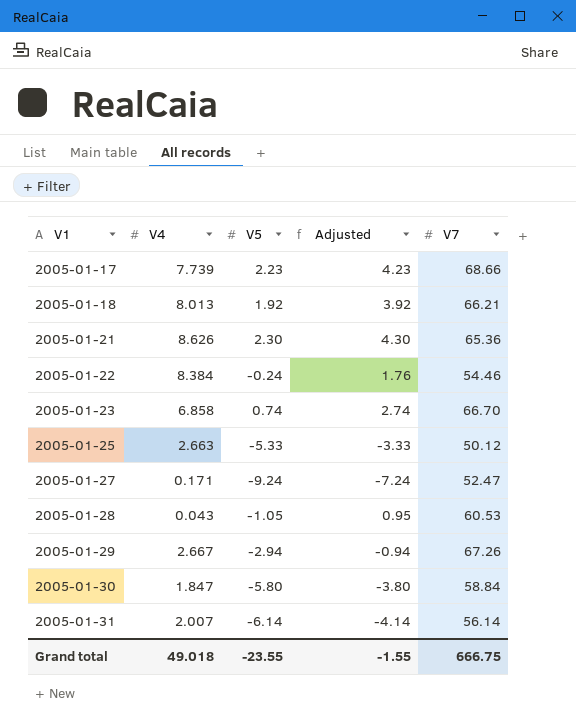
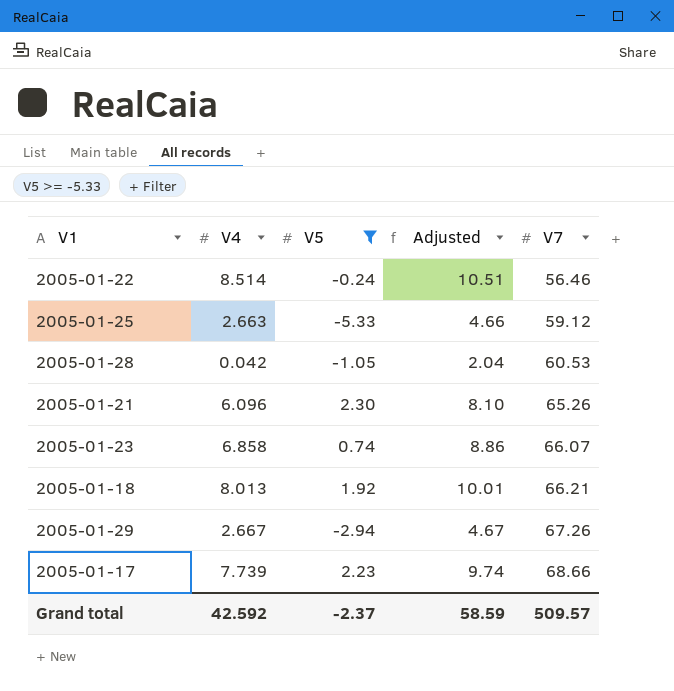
filter: none -> V5 >= -5.33
row order: V1 ascending -> V7 ascending
column Adjusted | formula: [V5] + 2 -> [V4] + 2
2005-01-22 | V4: 8.384 -> 8.514
2005-01-22 | V7: 54.46 -> 56.46
2005-01-25 | V7: 50.12 -> 59.12
2005-01-28 | V4: 0.043 -> 0.042
2005-01-21 | V4: 8.626 -> 6.096
2005-01-21 | V7: 65.36 -> 65.26
2005-01-23 | V7: 66.70 -> 66.07
Grand total | V4: 49.018 -> 42.592
Grand total | V5: -23.55 -> -2.37
Grand total | Adjusted: -1.55 -> 58.59
Grand total | V7: 666.75 -> 509.57

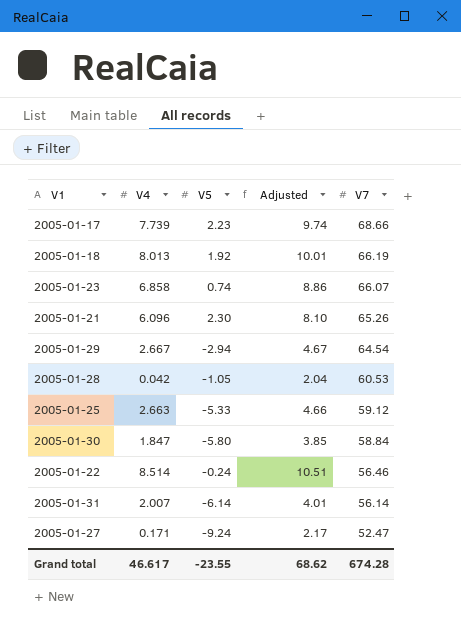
filter: V5 >= -5.33 -> none
row order: V7 ascending -> V7 descending
2005-01-18 | V7: 66.21 -> 66.19
2005-01-29 | V7: 67.26 -> 64.54
Grand total | V4: 42.592 -> 46.617
Grand total | V5: -2.37 -> -23.55
Grand total | Adjusted: 58.59 -> 68.62
Grand total | V7: 509.57 -> 674.28

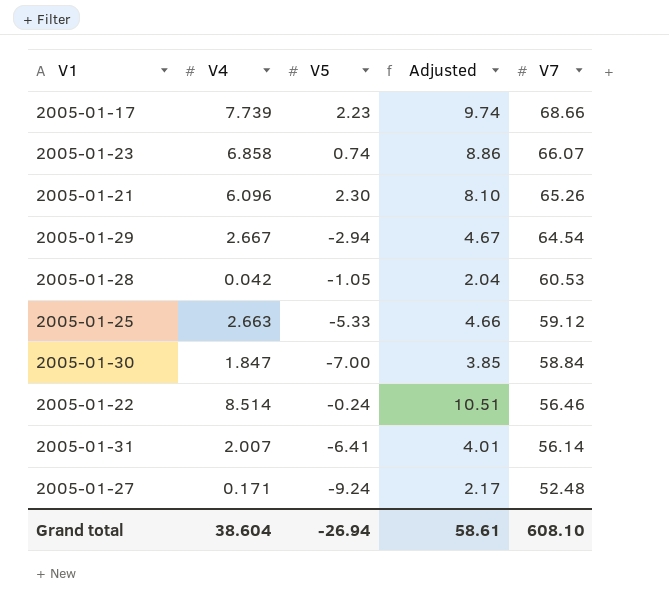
row 2005-01-18: 8.013 | 1.92 | 10.01 | 66.19 -> none
2005-01-30 | V5: -5.80 -> -7.00
2005-01-31 | V5: -6.14 -> -6.41
2005-01-27 | V7: 52.47 -> 52.48
Grand total | V4: 46.617 -> 38.604
Grand total | V5: -23.55 -> -26.94
Grand total | Adjusted: 68.62 -> 58.61
Grand total | V7: 674.28 -> 608.10

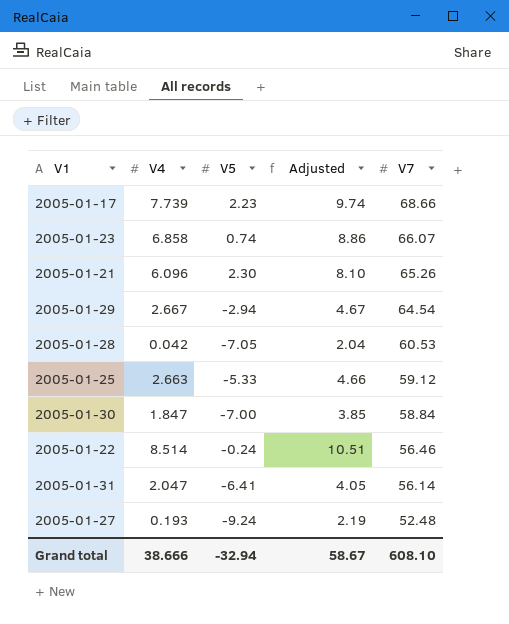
2005-01-28 | V5: -1.05 -> -7.05
2005-01-31 | V4: 2.007 -> 2.047
2005-01-31 | Adjusted: 4.01 -> 4.05
2005-01-27 | V4: 0.171 -> 0.193
2005-01-27 | Adjusted: 2.17 -> 2.19
Grand total | V4: 38.604 -> 38.666
Grand total | V5: -26.94 -> -32.94
Grand total | Adjusted: 58.61 -> 58.67

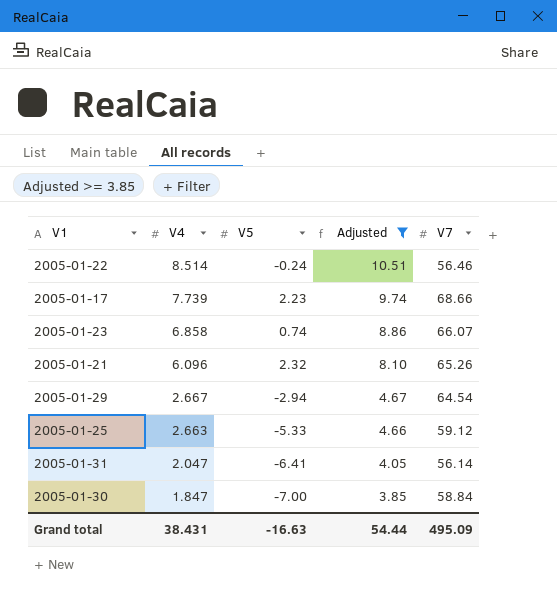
filter: none -> Adjusted >= 3.85
row order: V7 descending -> V4 descending
2005-01-21 | V5: 2.30 -> 2.32
Grand total | V4: 38.666 -> 38.431
Grand total | V5: -32.94 -> -16.63
Grand total | Adjusted: 58.67 -> 54.44
Grand total | V7: 608.10 -> 495.09

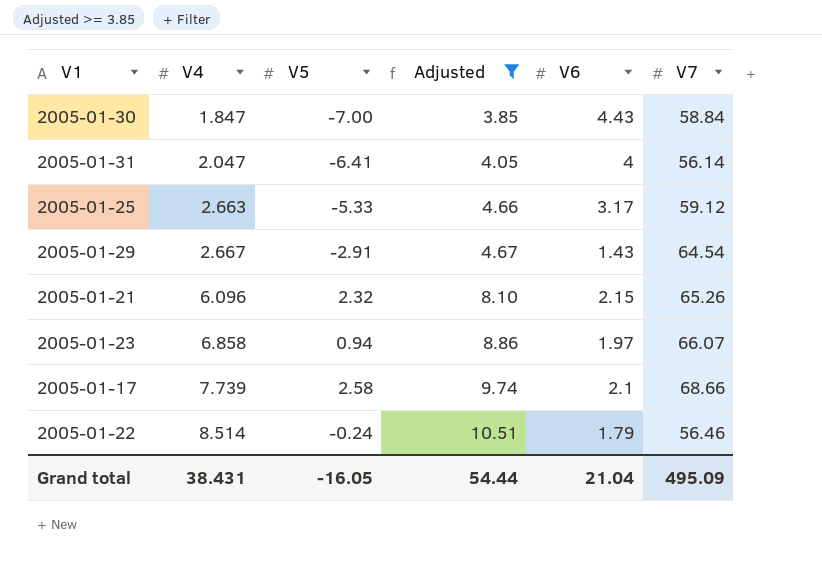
row order: V4 descending -> V4 ascending
column V6 | position: none -> 5
2005-01-29 | V5: -2.94 -> -2.91
2005-01-23 | V5: 0.74 -> 0.94
2005-01-17 | V5: 2.23 -> 2.58
Grand total | V5: -16.63 -> -16.05

